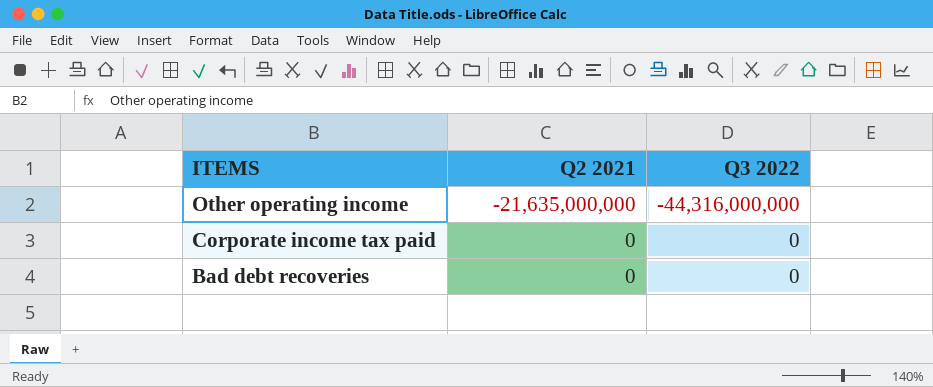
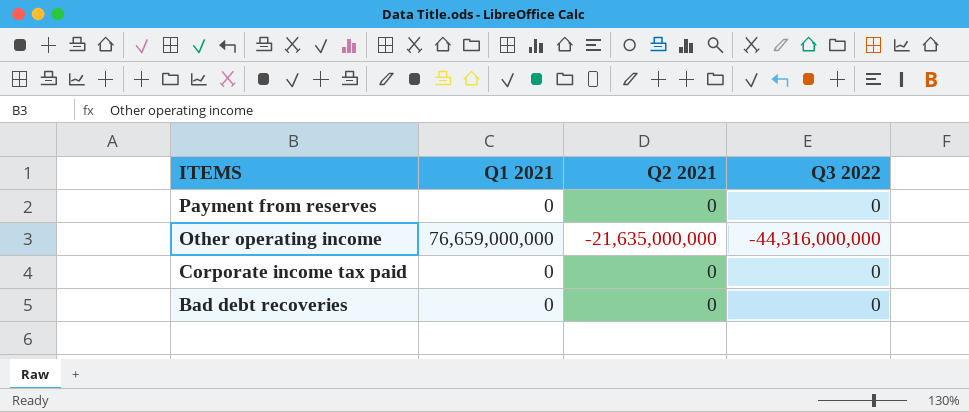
column Q1 2021 | position: none -> 2
row Payment from reserves: none -> 0 | 0 | 0

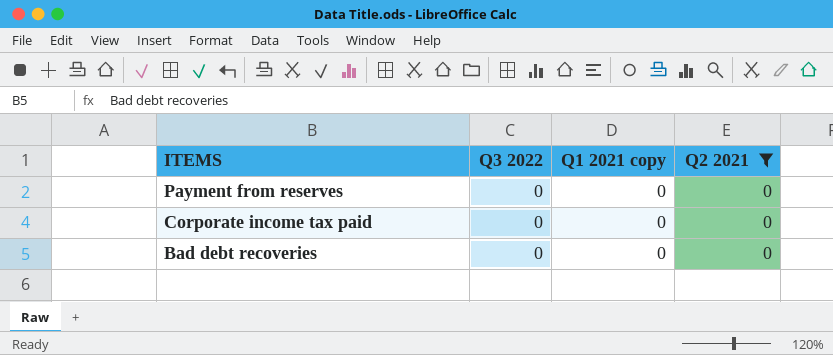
filter: none -> Q2 2021 = 0
column Q3 2022 | position: 4 -> 2
column name: Q1 2021 -> Q1 2021 copy

